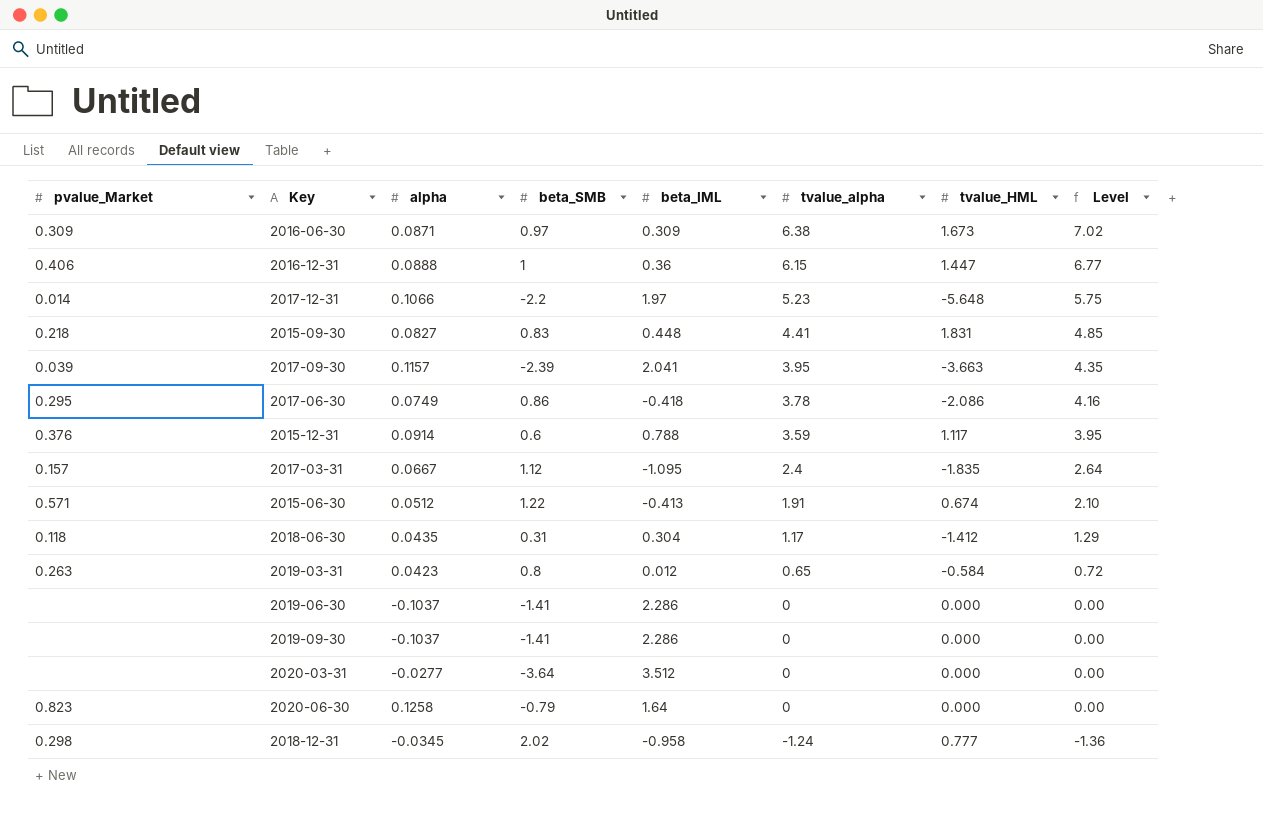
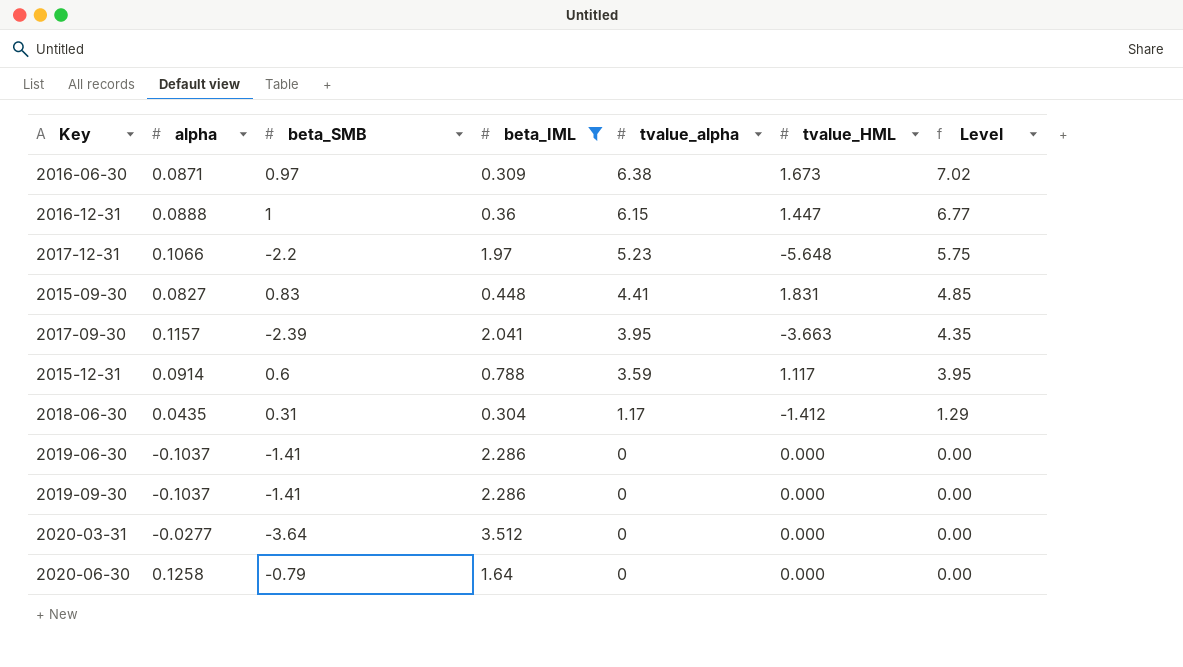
filter: none -> beta_IML >= 0.304
column pvalue_Market | position: 1 -> none

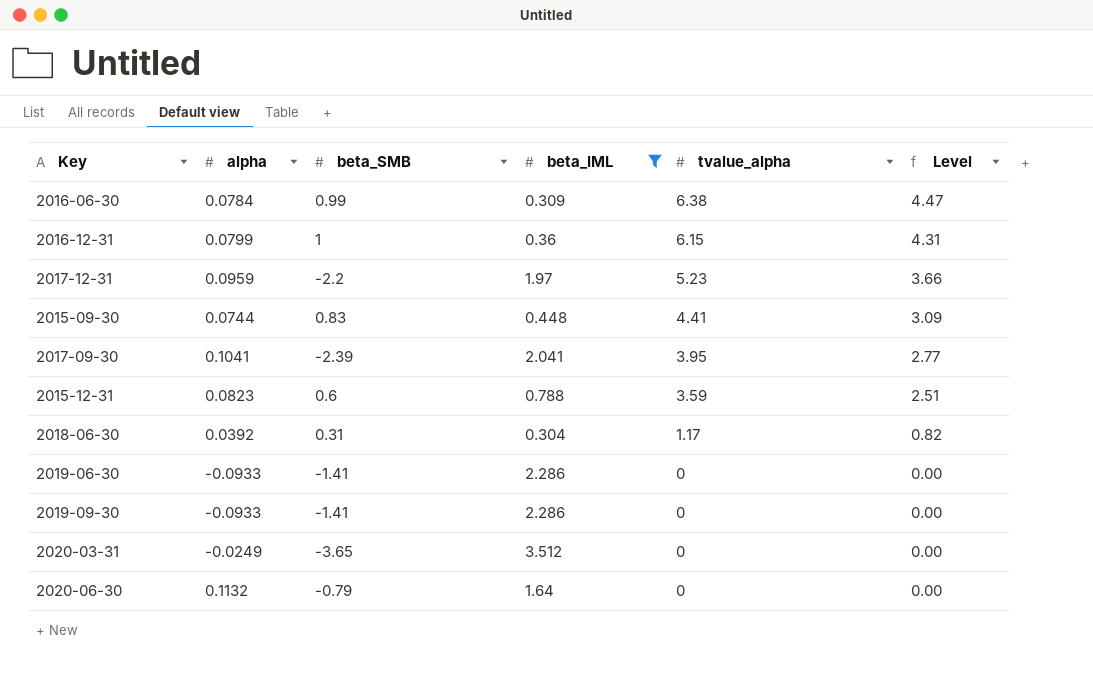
column tvalue_HML | position: 6 -> none
column Level | formula: [tvalue_alpha] * 1.1 -> [tvalue_alpha] * 0.7
2016-06-30 | alpha: 0.0871 -> 0.0784
2016-06-30 | beta_SMB: 0.97 -> 0.99
2016-12-31 | alpha: 0.0888 -> 0.0799
2017-12-31 | alpha: 0.1066 -> 0.0959
2015-09-30 | alpha: 0.0827 -> 0.0744
2017-09-30 | alpha: 0.1157 -> 0.1041
2015-12-31 | alpha: 0.0914 -> 0.0823
2018-06-30 | alpha: 0.0435 -> 0.0392
2019-06-30 | alpha: -0.1037 -> -0.0933
2019-09-30 | alpha: -0.1037 -> -0.0933
2020-03-31 | alpha: -0.0277 -> -0.0249
2020-03-31 | beta_SMB: -3.64 -> -3.65
2020-06-30 | alpha: 0.1258 -> 0.1132

